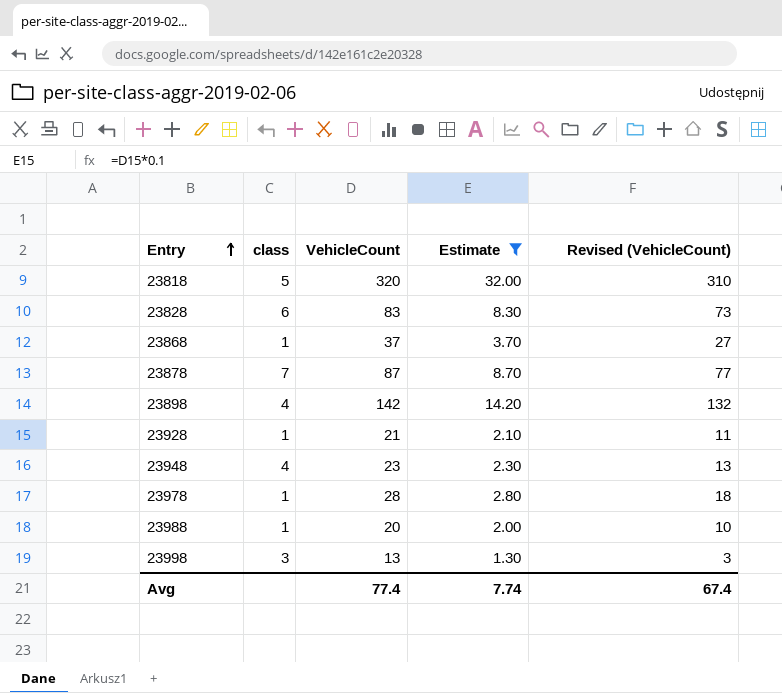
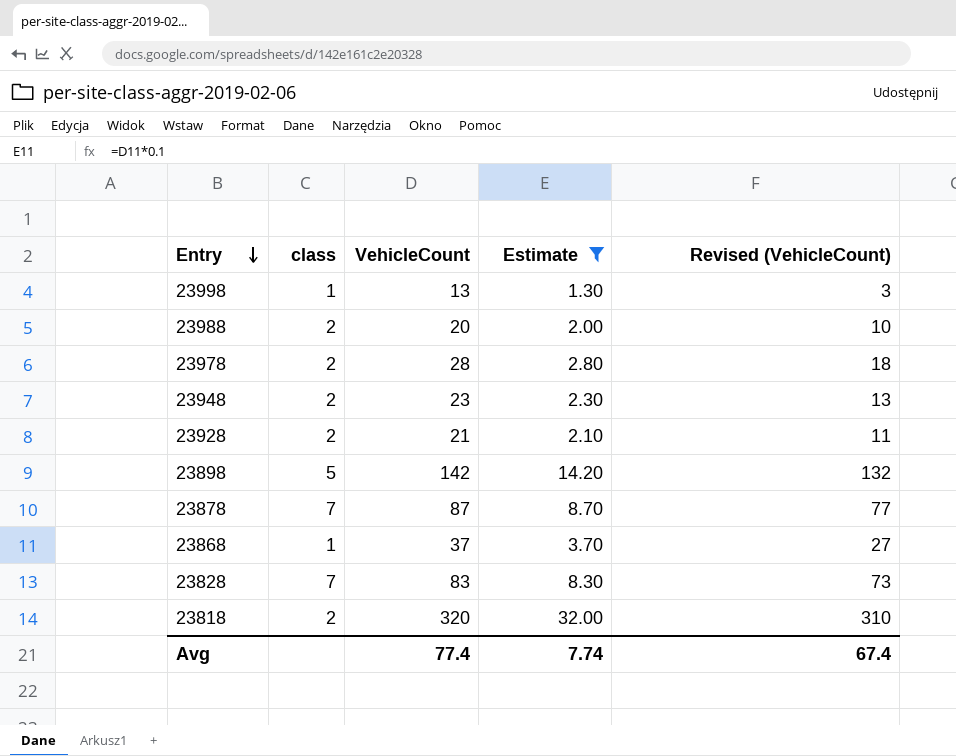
row order: Entry ascending -> Entry descending
23998 | class: 3 -> 1
23988 | class: 1 -> 2
23978 | class: 1 -> 2
23948 | class: 4 -> 2
23928 | class: 1 -> 2
23898 | class: 4 -> 5
23828 | class: 6 -> 7
23818 | class: 5 -> 2

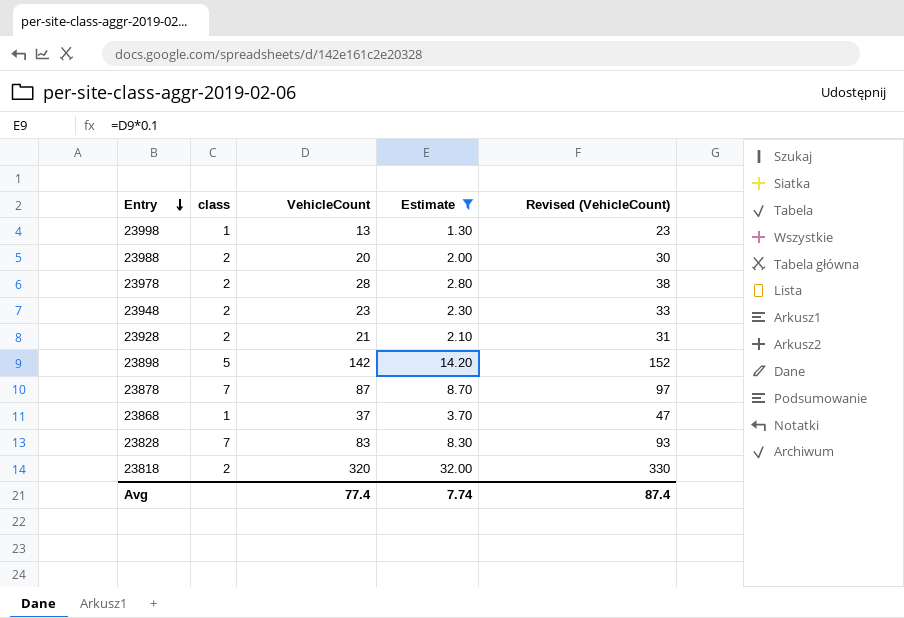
column Revised (VehicleCount) | formula: [VehicleCount] - 10 -> [VehicleCount] + 10
Avg | Revised (VehicleCount): 67.4 -> 87.4

